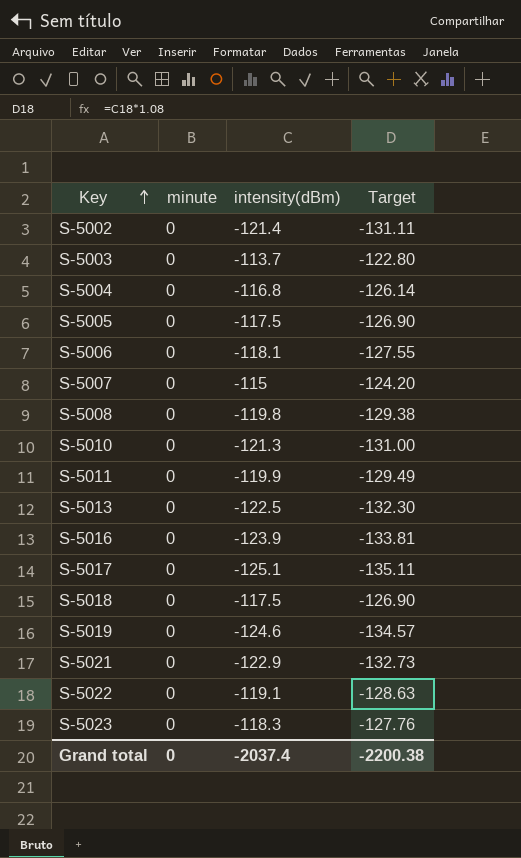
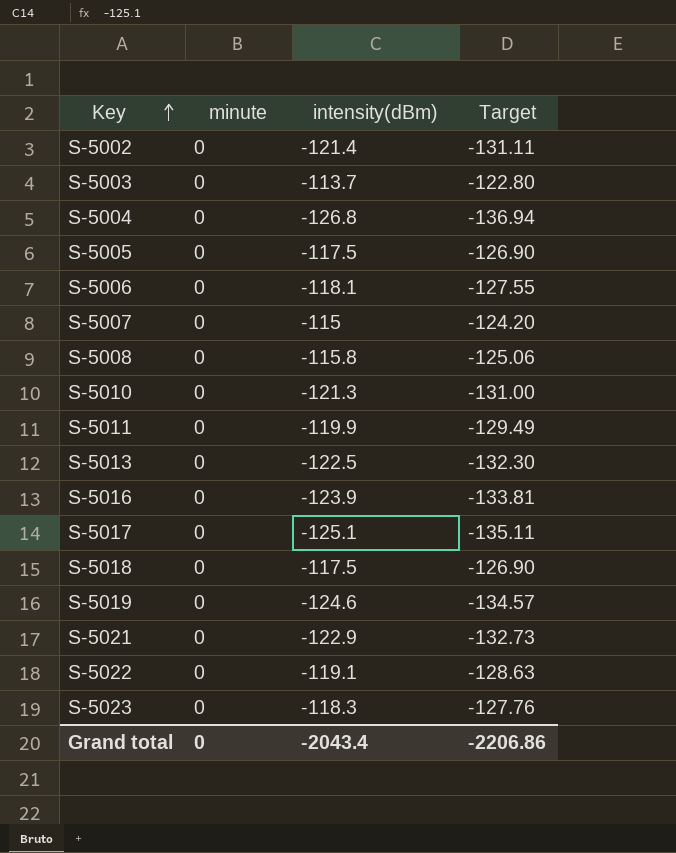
S-5004 | intensity(dBm): -116.8 -> -126.8
S-5004 | Target: -126.14 -> -136.94
S-5008 | intensity(dBm): -119.8 -> -115.8
S-5008 | Target: -129.38 -> -125.06
Grand total | intensity(dBm): -2037.4 -> -2043.4
Grand total | Target: -2200.38 -> -2206.86

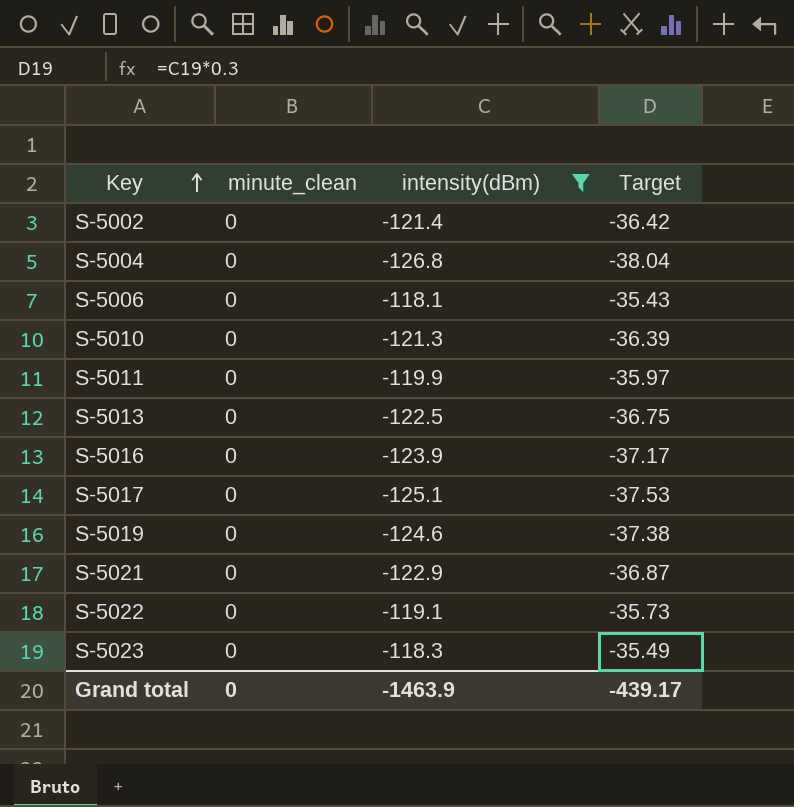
filter: none -> intensity(dBm) <= -118.1
column name: minute -> minute_clean
column Target | formula: [intensity(dBm)] * 1.08 -> [intensity(dBm)] * 0.3
Grand total | intensity(dBm): -2043.4 -> -1463.9
Grand total | Target: -2206.86 -> -439.17

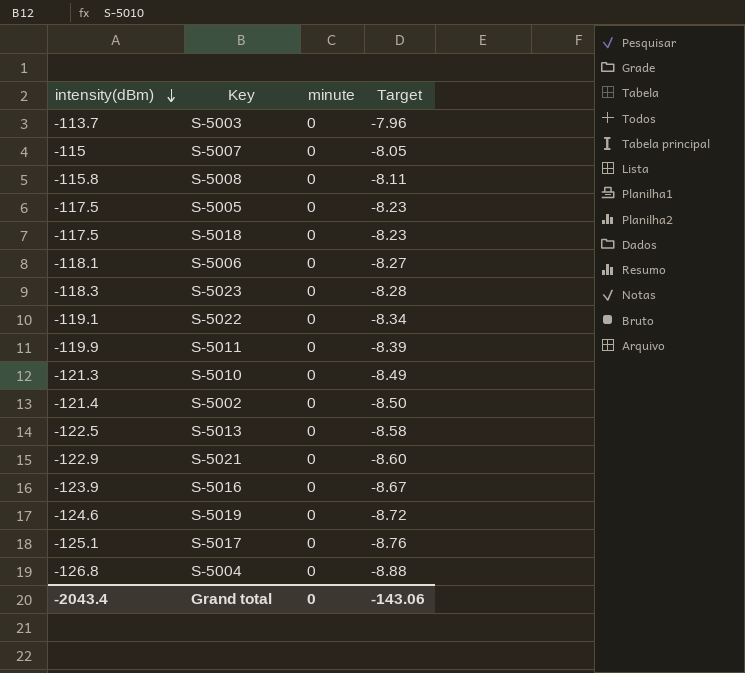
filter: intensity(dBm) <= -118.1 -> none
row order: Key ascending -> intensity(dBm) descending
column intensity(dBm) | position: 3 -> 1
column name: minute_clean -> minute
column Target | formula: [intensity(dBm)] * 0.3 -> [intensity(dBm)] * 0.07
Grand total | intensity(dBm): -1463.9 -> -2043.4
Grand total | Target: -439.17 -> -143.06

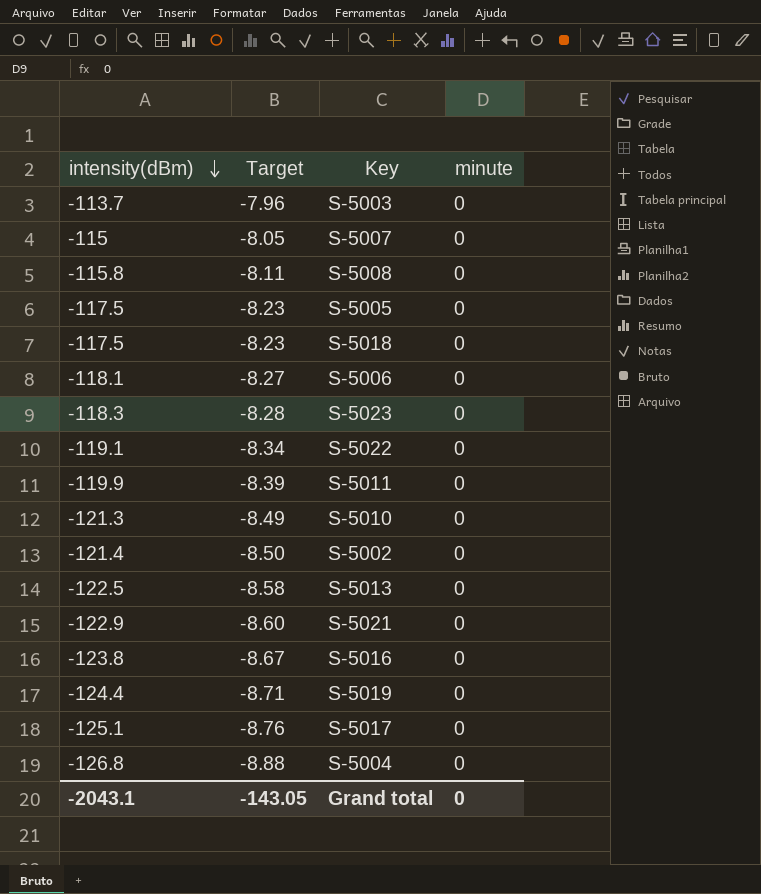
column Target | position: 4 -> 2
S-5016 | intensity(dBm): -123.9 -> -123.8
S-5019 | intensity(dBm): -124.6 -> -124.4
S-5019 | Target: -8.72 -> -8.71
Grand total | intensity(dBm): -2043.4 -> -2043.1
Grand total | Target: -143.06 -> -143.05

